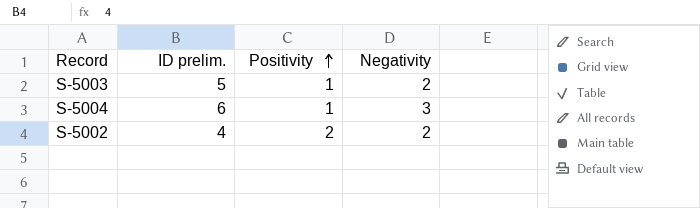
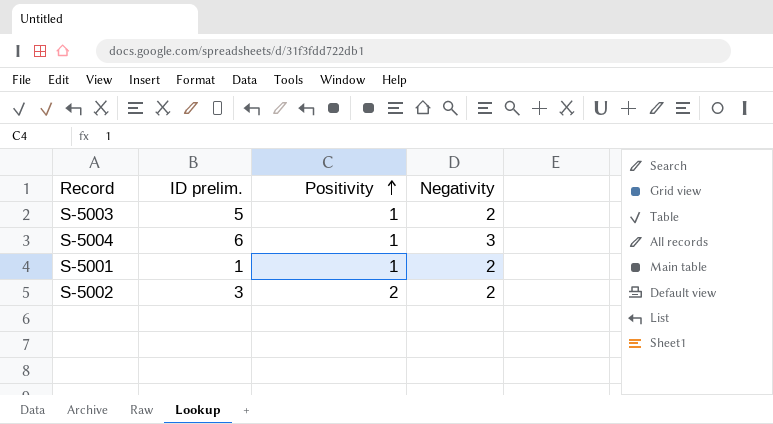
row S-5001: none -> 1 | 1 | 2
S-5002 | ID prelim.: 4 -> 3

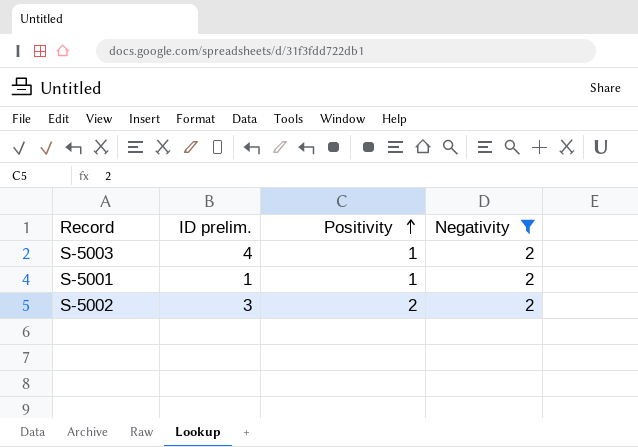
filter: none -> Negativity = 2
S-5003 | ID prelim.: 5 -> 4

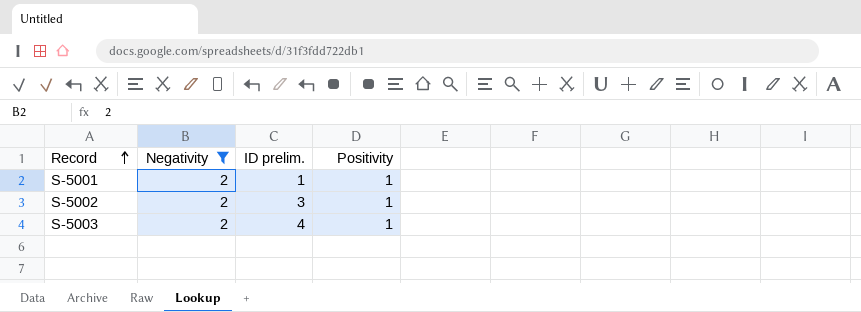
row order: Positivity ascending -> Record ascending
column Negativity | position: 4 -> 2
S-5002 | Positivity: 2 -> 1

